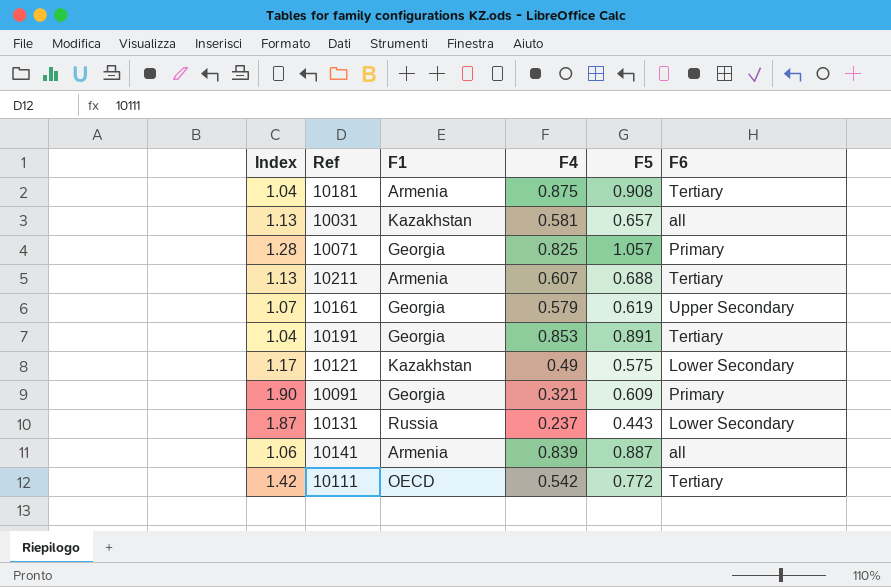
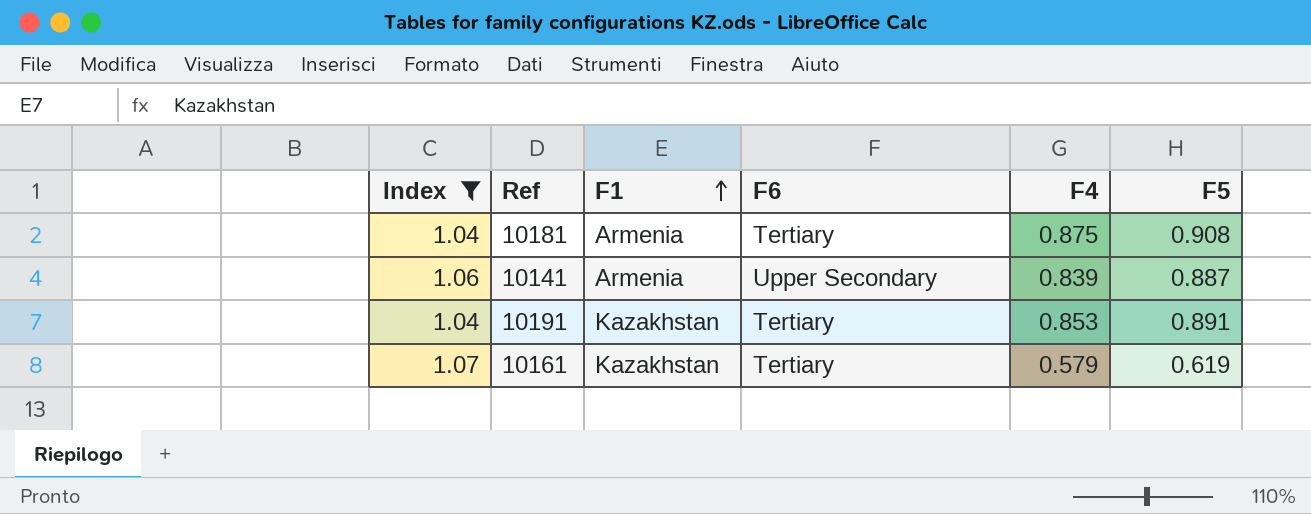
filter: none -> Index <= 1.07
row order: none -> F1 ascending
column F6 | position: 6 -> 4
10141 | F6: all -> Upper Secondary
10191 | F1: Georgia -> Kazakhstan
10161 | F1: Georgia -> Kazakhstan
10161 | F6: Upper Secondary -> Tertiary

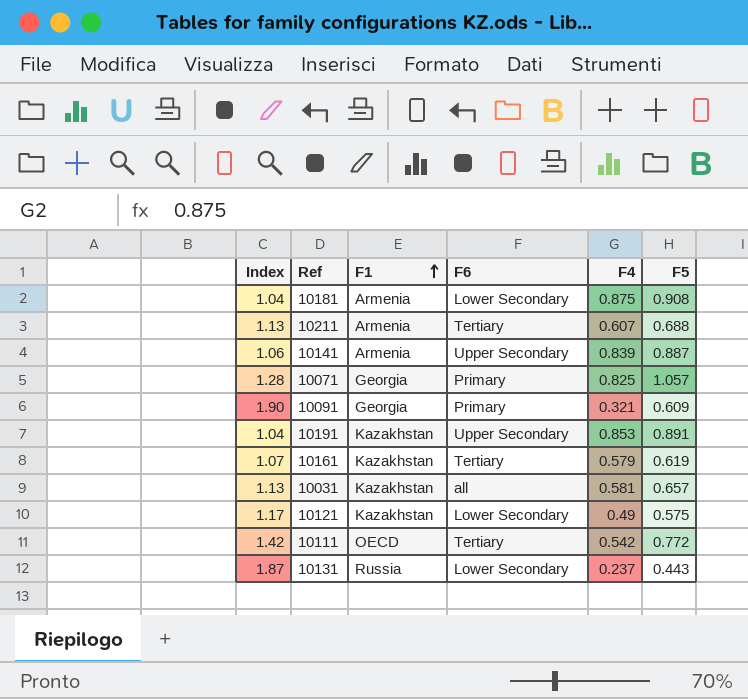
filter: Index <= 1.07 -> none
10181 | F6: Tertiary -> Lower Secondary
10191 | F6: Tertiary -> Upper Secondary

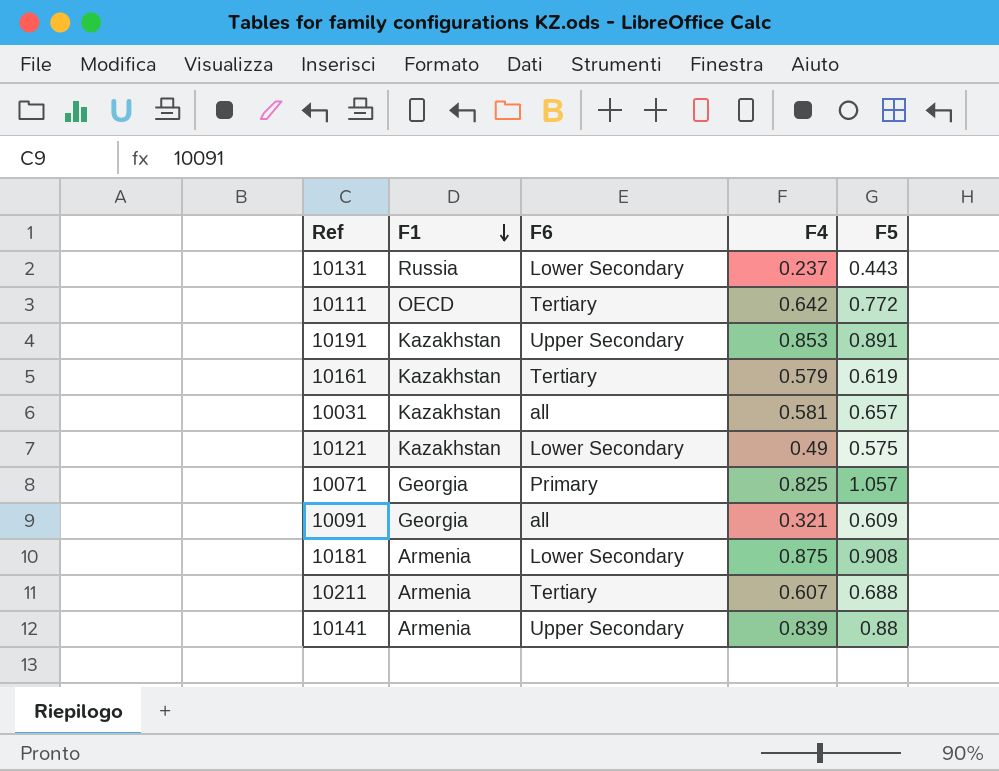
row order: F1 ascending -> F1 descending
column Index | formula: [F5] / [F4] -> none
10111 | F4: 0.542 -> 0.642
10091 | F6: Primary -> all
10141 | F5: 0.887 -> 0.88

